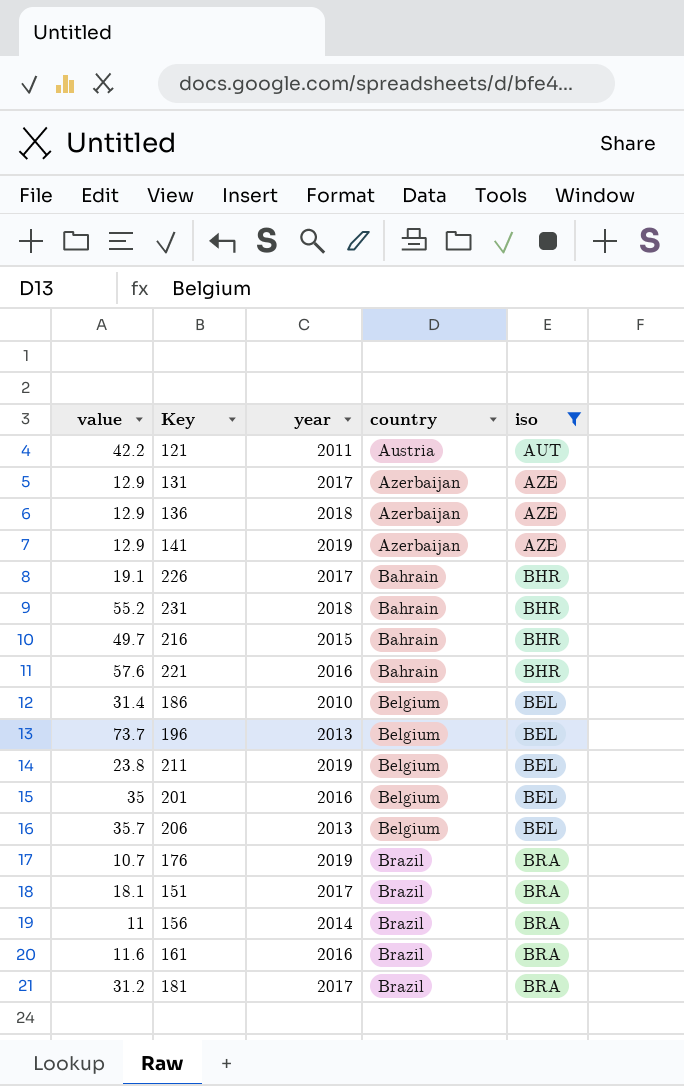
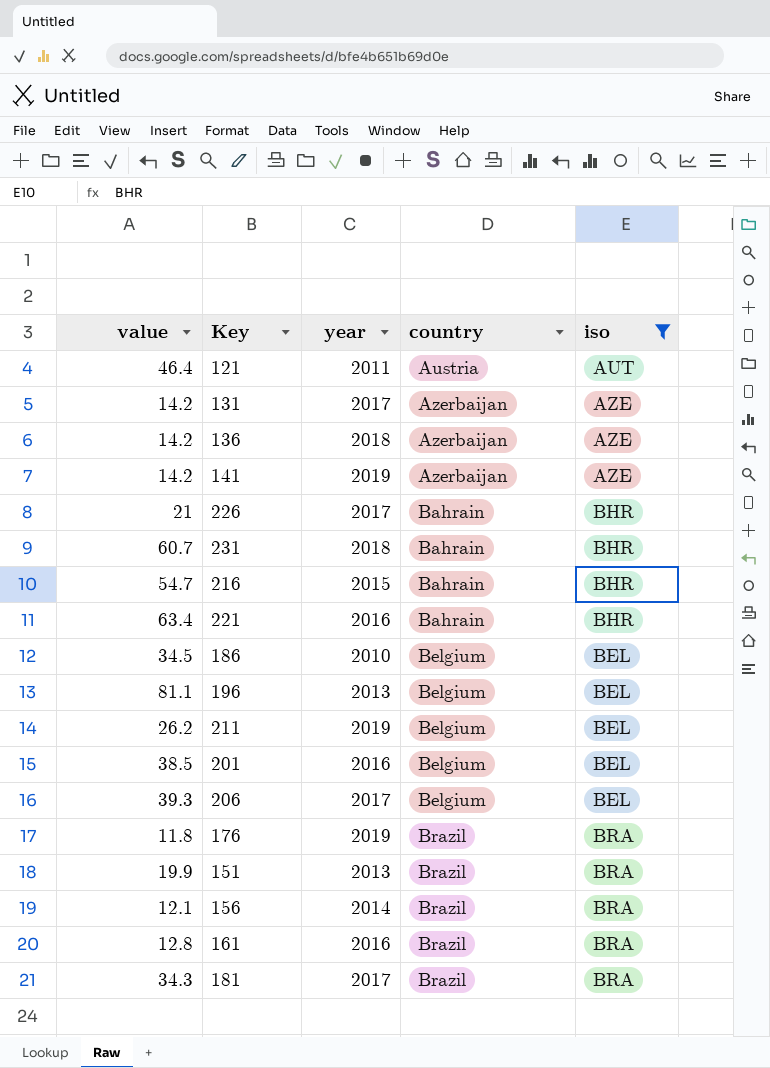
121 | value: 42.2 -> 46.4
131 | value: 12.9 -> 14.2
136 | value: 12.9 -> 14.2
141 | value: 12.9 -> 14.2
226 | value: 19.1 -> 21
231 | value: 55.2 -> 60.7
216 | value: 49.7 -> 54.7
221 | value: 57.6 -> 63.4
186 | value: 31.4 -> 34.5
196 | value: 73.7 -> 81.1
211 | value: 23.8 -> 26.2
201 | value: 35 -> 38.5
206 | value: 35.7 -> 39.3
206 | year: 2013 -> 2017
176 | value: 10.7 -> 11.8
151 | value: 18.1 -> 19.9
151 | year: 2017 -> 2013
156 | value: 11 -> 12.1
161 | value: 11.6 -> 12.8
181 | value: 31.2 -> 34.3

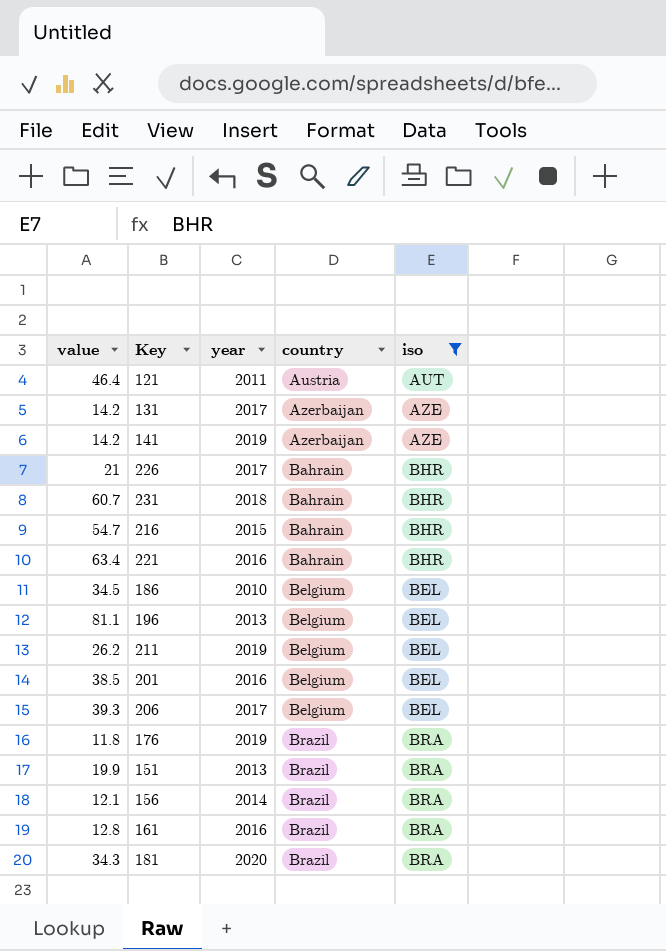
row 136: 14.2 | 2018 | Azerbaijan | AZE -> none
181 | year: 2017 -> 2020

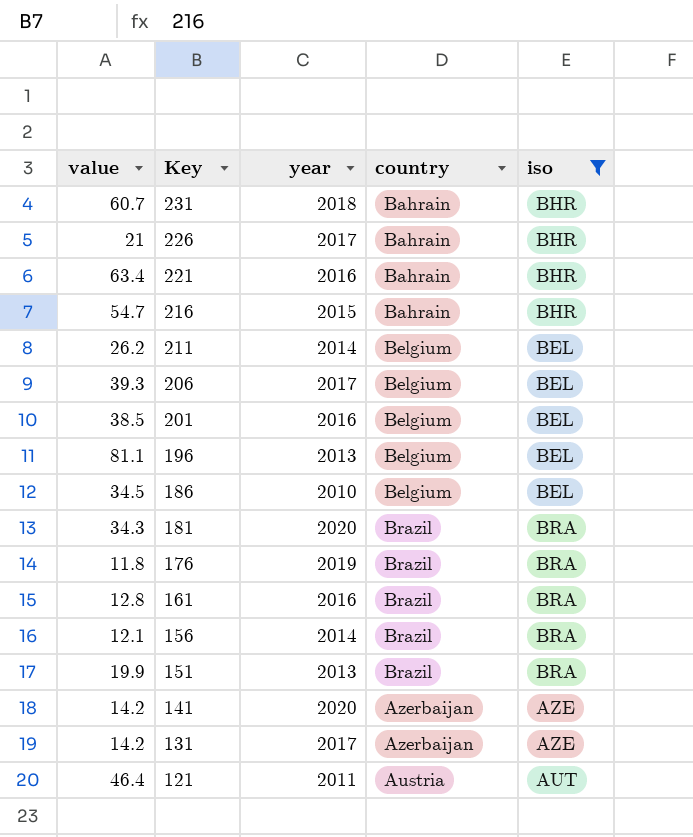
row order: country ascending -> Key descending
211 | year: 2019 -> 2014
141 | year: 2019 -> 2020

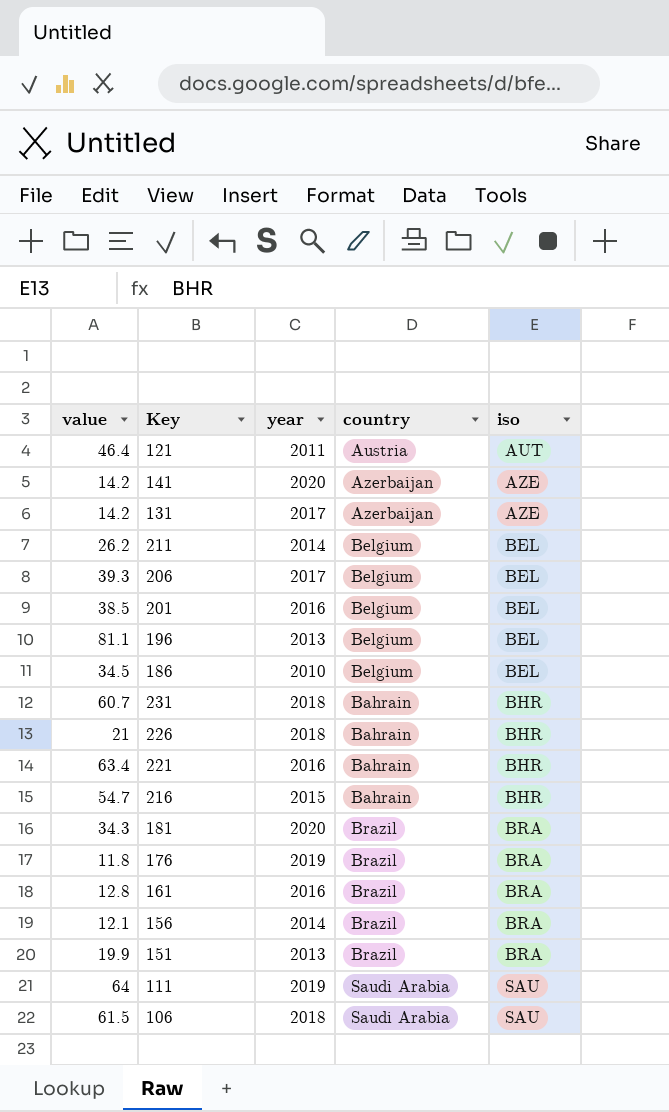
filter: iso != SAU -> none
row order: Key descending -> iso ascending
226 | year: 2017 -> 2018

